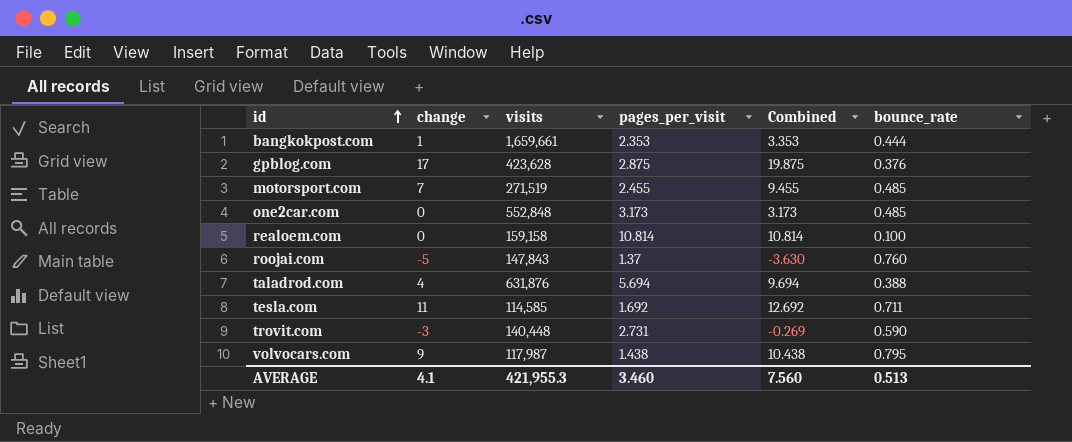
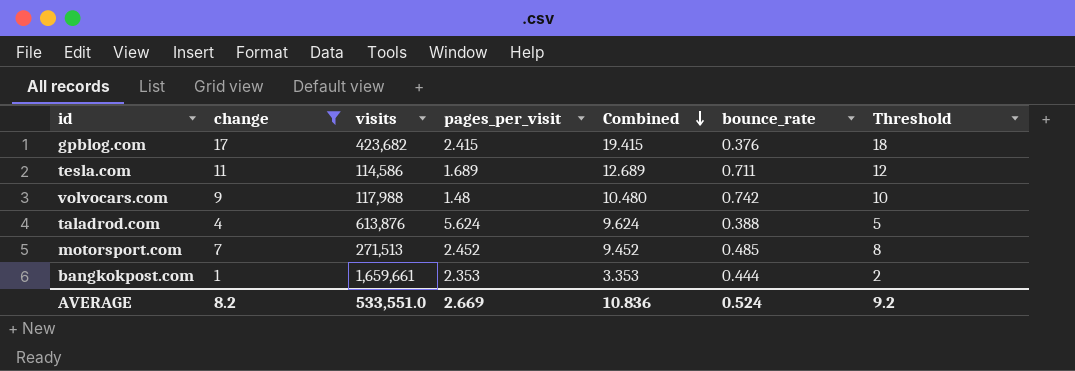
filter: none -> change >= 1
row order: id ascending -> Combined descending
column Threshold | formula: none -> [change] + 1
gpblog.com | visits: 423,628 -> 423,682
gpblog.com | pages_per_visit: 2.875 -> 2.415
gpblog.com | Combined: 19.875 -> 19.415
tesla.com | visits: 114,585 -> 114,586
tesla.com | pages_per_visit: 1.692 -> 1.689
tesla.com | Combined: 12.692 -> 12.689
volvocars.com | visits: 117,987 -> 117,988
volvocars.com | pages_per_visit: 1.438 -> 1.48
volvocars.com | Combined: 10.438 -> 10.480
volvocars.com | bounce_rate: 0.795 -> 0.742
taladrod.com | visits: 631,876 -> 613,876
taladrod.com | pages_per_visit: 5.694 -> 5.624
taladrod.com | Combined: 9.694 -> 9.624
motorsport.com | visits: 271,519 -> 271,513
motorsport.com | pages_per_visit: 2.455 -> 2.452
motorsport.com | Combined: 9.455 -> 9.452
AVERAGE | change: 4.1 -> 8.2
AVERAGE | visits: 421,955.3 -> 533,551.0
AVERAGE | pages_per_visit: 3.460 -> 2.669
AVERAGE | Combined: 7.560 -> 10.836
AVERAGE | bounce_rate: 0.513 -> 0.524

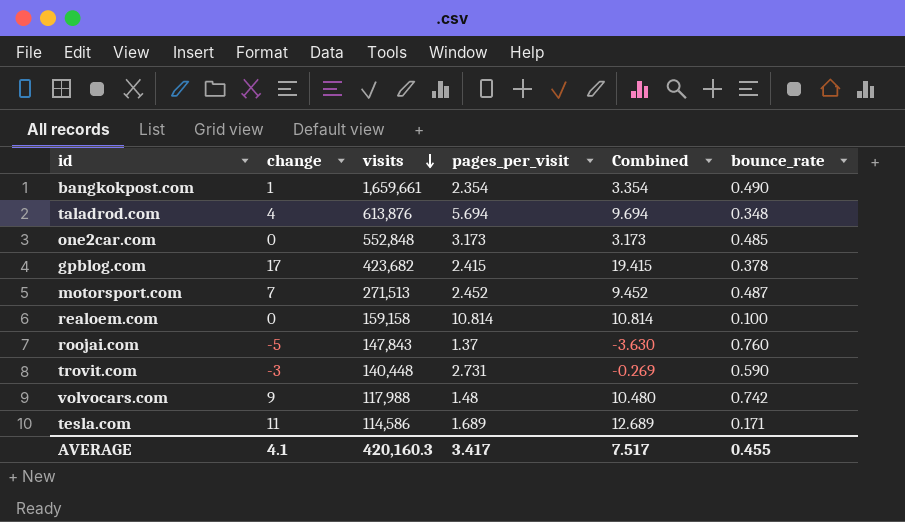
filter: change >= 1 -> none
row order: Combined descending -> visits descending
column Threshold | formula: [change] + 1 -> none
bangkokpost.com | pages_per_visit: 2.353 -> 2.354
bangkokpost.com | Combined: 3.353 -> 3.354
bangkokpost.com | bounce_rate: 0.444 -> 0.490
taladrod.com | pages_per_visit: 5.624 -> 5.694
taladrod.com | Combined: 9.624 -> 9.694
taladrod.com | bounce_rate: 0.388 -> 0.348
gpblog.com | bounce_rate: 0.376 -> 0.378
motorsport.com | bounce_rate: 0.485 -> 0.487
tesla.com | bounce_rate: 0.711 -> 0.171
AVERAGE | change: 8.2 -> 4.1
AVERAGE | visits: 533,551.0 -> 420,160.3
AVERAGE | pages_per_visit: 2.669 -> 3.417
AVERAGE | Combined: 10.836 -> 7.517
AVERAGE | bounce_rate: 0.524 -> 0.455

